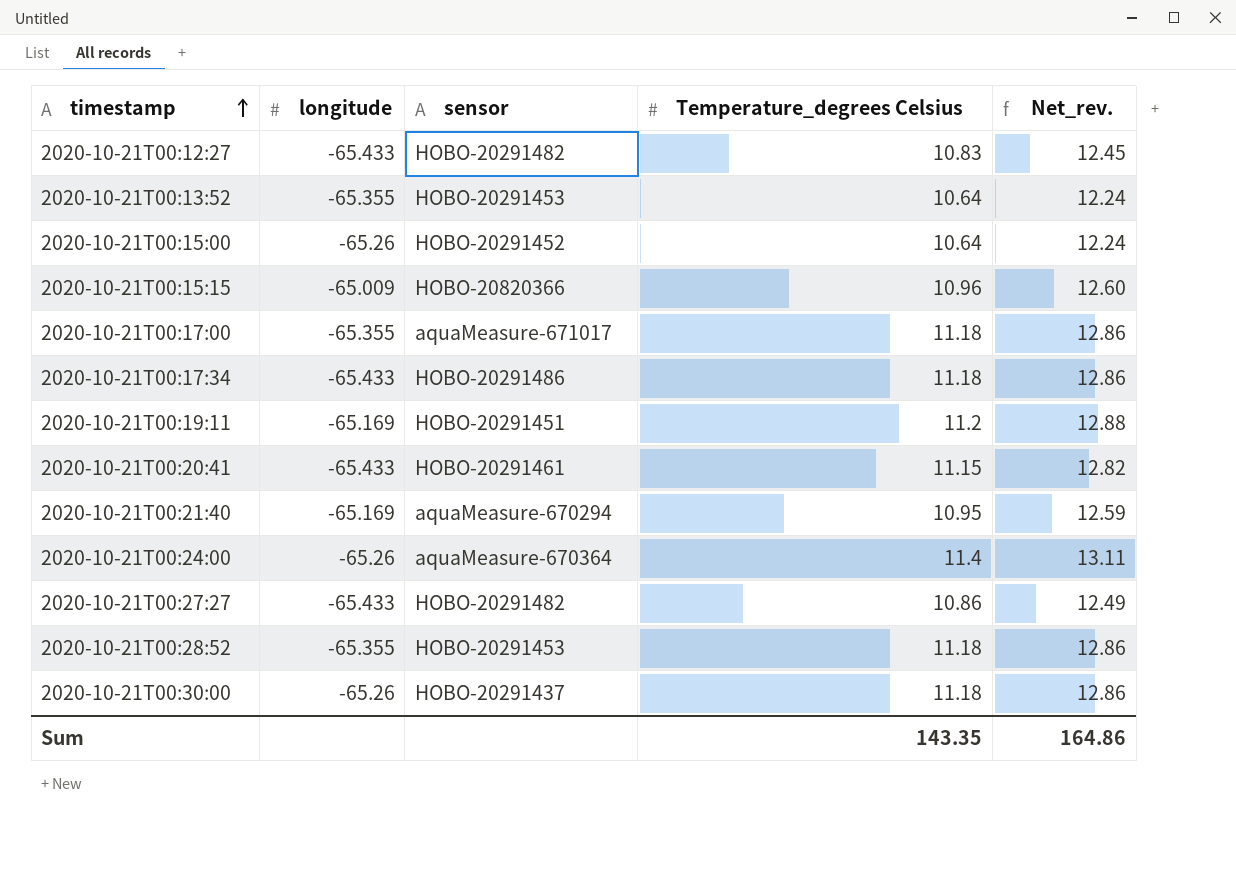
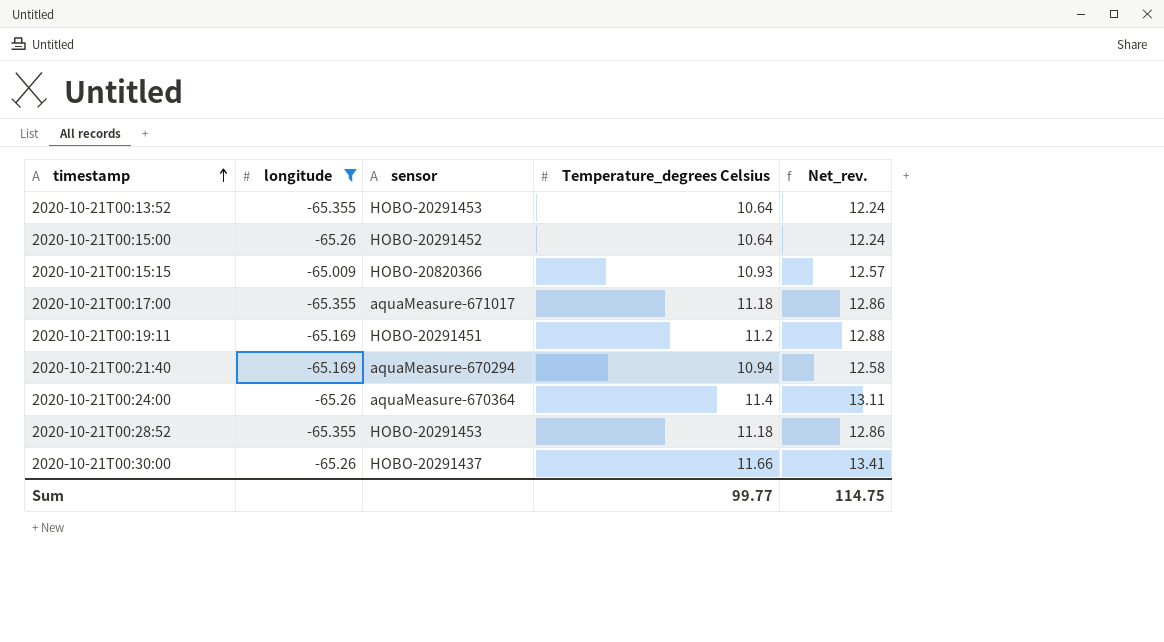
filter: none -> longitude != -65.433
2020-10-21T00:15:15 | Temperature_degrees Celsius: 10.96 -> 10.93
2020-10-21T00:15:15 | Net_rev.: 12.60 -> 12.57
2020-10-21T00:21:40 | Temperature_degrees Celsius: 10.95 -> 10.94
2020-10-21T00:21:40 | Net_rev.: 12.59 -> 12.58
2020-10-21T00:30:00 | Temperature_degrees Celsius: 11.18 -> 11.66
2020-10-21T00:30:00 | Net_rev.: 12.86 -> 13.41
Sum | Temperature_degrees Celsius: 143.35 -> 99.77
Sum | Net_rev.: 164.86 -> 114.75

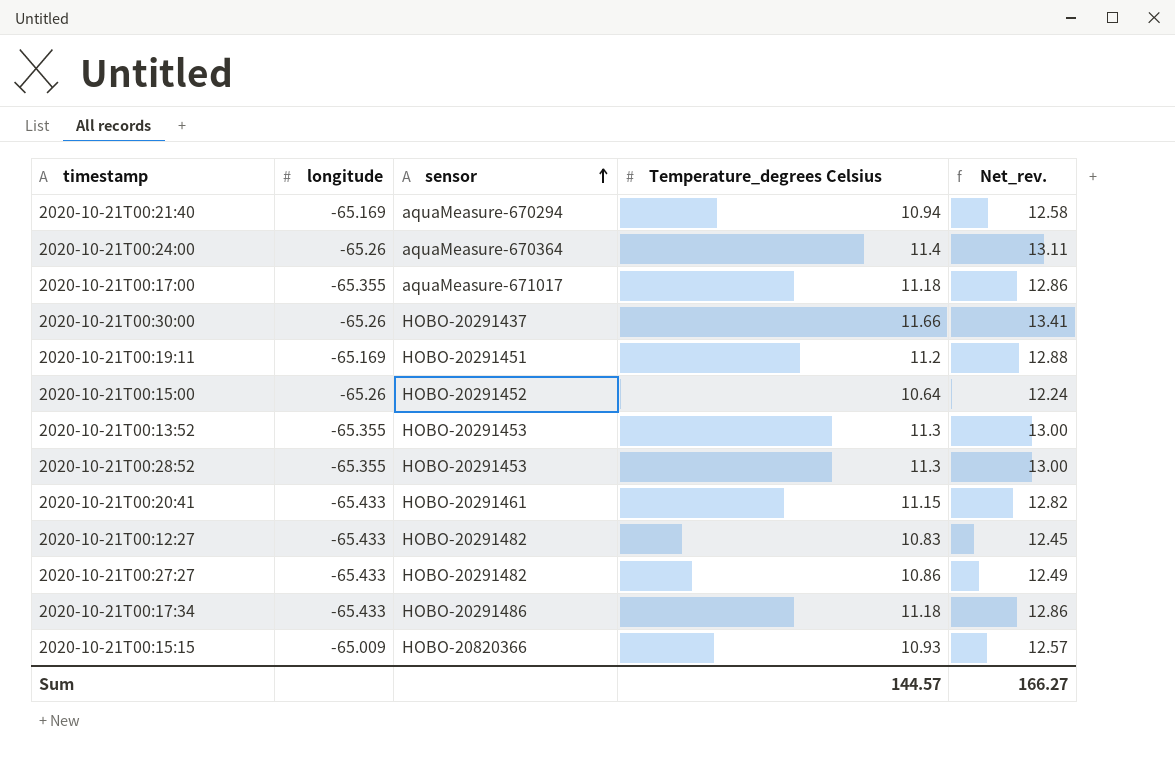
filter: longitude != -65.433 -> none
row order: timestamp ascending -> sensor ascending
2020-10-21T00:13:52 | Temperature_degrees Celsius: 10.64 -> 11.3
2020-10-21T00:13:52 | Net_rev.: 12.24 -> 13.00
2020-10-21T00:28:52 | Temperature_degrees Celsius: 11.18 -> 11.3
2020-10-21T00:28:52 | Net_rev.: 12.86 -> 13.00
Sum | Temperature_degrees Celsius: 99.77 -> 144.57
Sum | Net_rev.: 114.75 -> 166.27

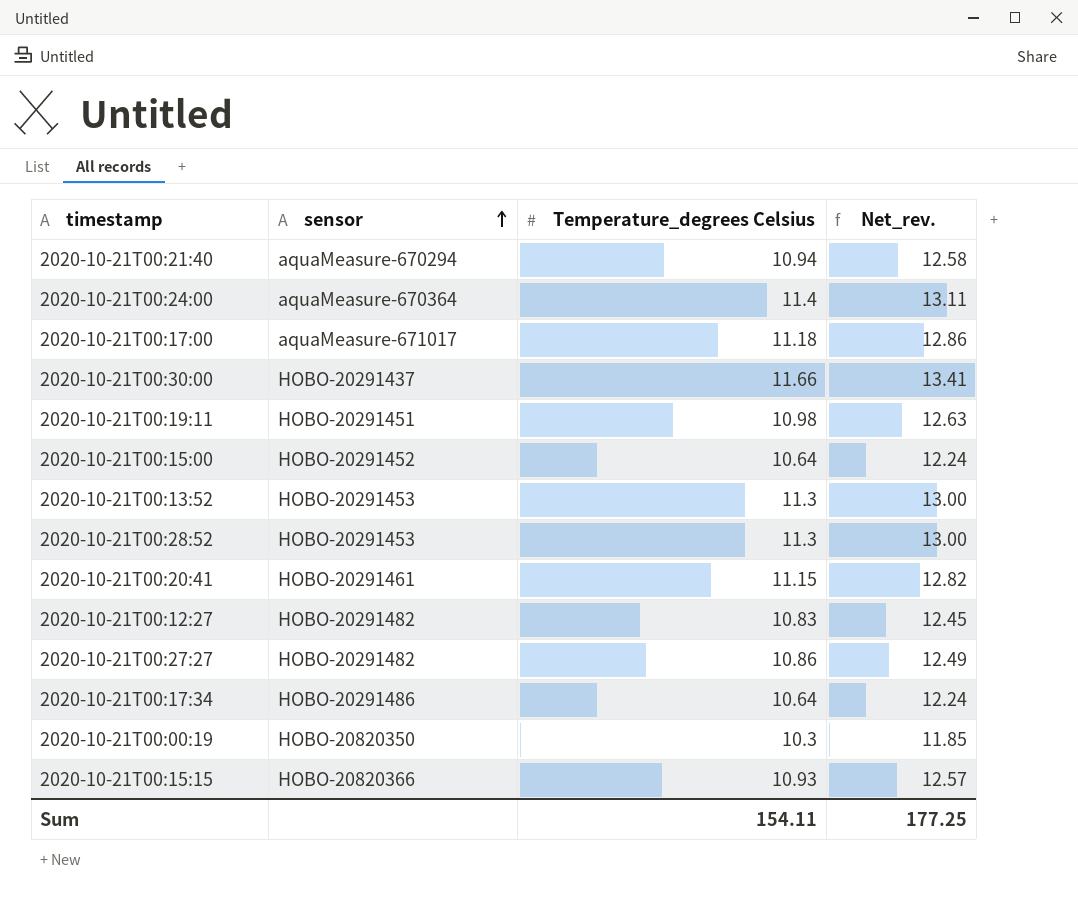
column longitude | position: 2 -> none
2020-10-21T00:19:11 | Temperature_degrees Celsius: 11.2 -> 10.98
2020-10-21T00:19:11 | Net_rev.: 12.88 -> 12.63
2020-10-21T00:17:34 | Temperature_degrees Celsius: 11.18 -> 10.64
2020-10-21T00:17:34 | Net_rev.: 12.86 -> 12.24
row 2020-10-21T00:00:19: none -> HOBO-20820350 | 10.3 | 11.85
Sum | Temperature_degrees Celsius: 144.57 -> 154.11
Sum | Net_rev.: 166.27 -> 177.25

